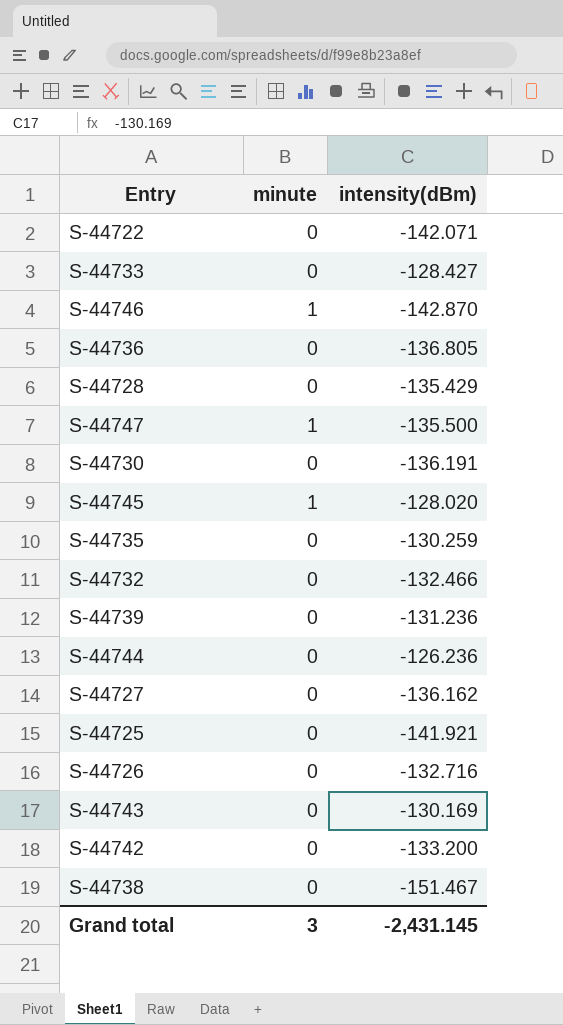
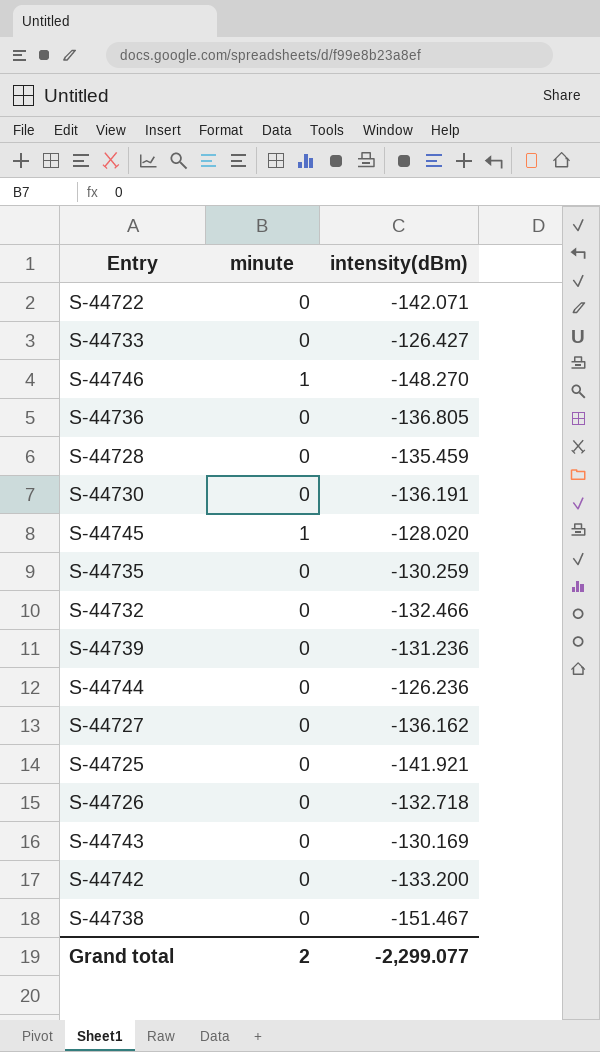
row S-44747: 1 | -135.500 -> none
S-44733 | intensity(dBm): -128.427 -> -126.427
S-44746 | intensity(dBm): -142.870 -> -148.270
S-44728 | intensity(dBm): -135.429 -> -135.459
S-44726 | intensity(dBm): -132.716 -> -132.718
Grand total | minute: 3 -> 2
Grand total | intensity(dBm): -2,431.145 -> -2,299.077

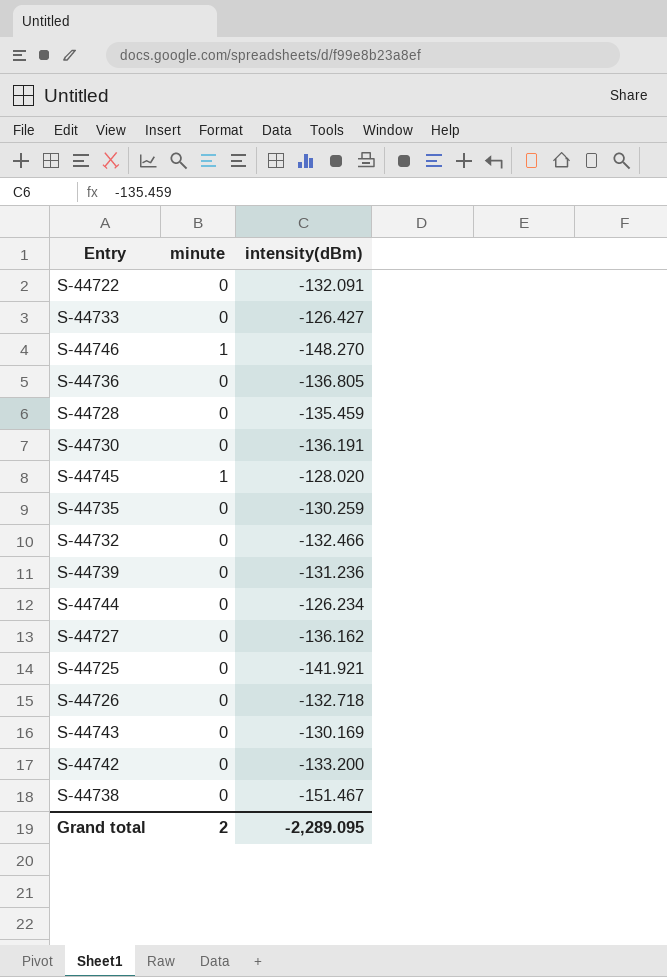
S-44722 | intensity(dBm): -142.071 -> -132.091
S-44744 | intensity(dBm): -126.236 -> -126.234
Grand total | intensity(dBm): -2,299.077 -> -2,289.095

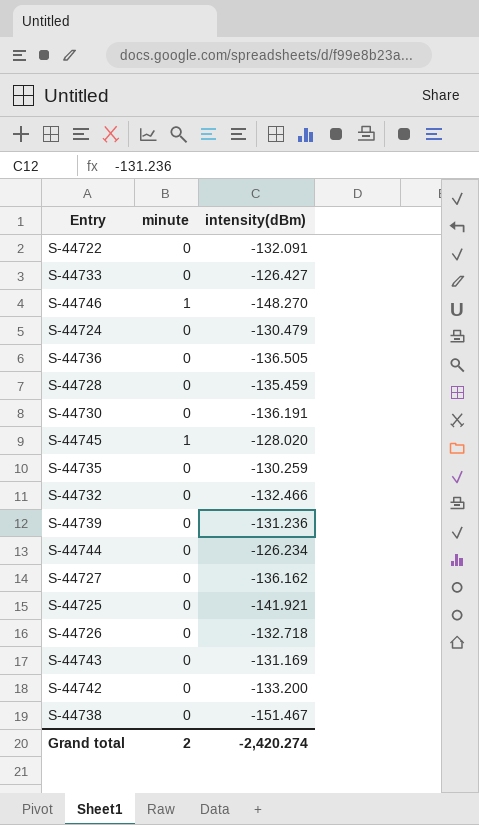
row S-44724: none -> 0 | -130.479
S-44736 | intensity(dBm): -136.805 -> -136.505
S-44743 | intensity(dBm): -130.169 -> -131.169
Grand total | intensity(dBm): -2,289.095 -> -2,420.274

